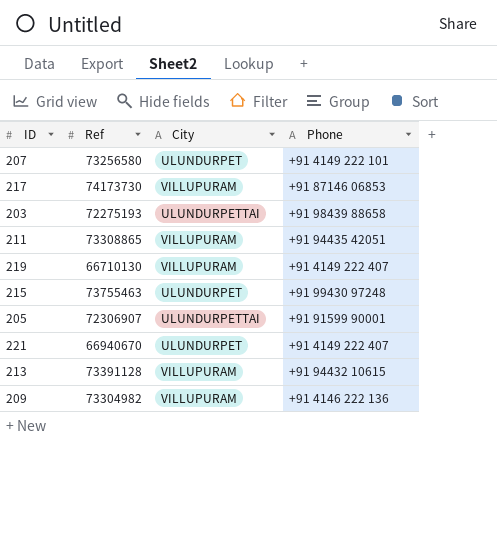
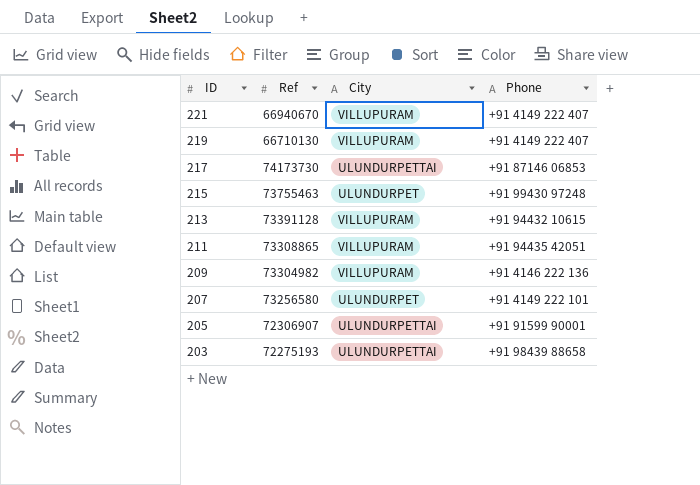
row order: none -> ID descending
221 | City: ULUNDURPET -> VILLUPURAM
217 | City: VILLUPURAM -> ULUNDURPETTAI

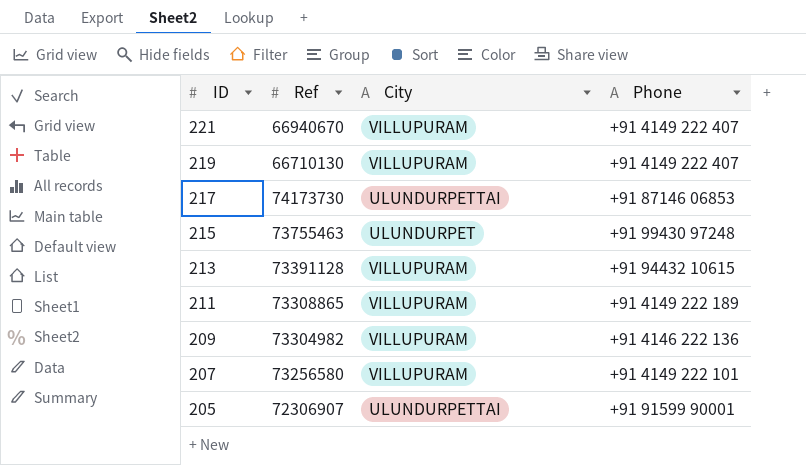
row 203: 72275193 | ULUNDURPETTAI | +91 98439 88658 -> none
211 | Phone: +91 94435 42051 -> +91 4149 222 189
207 | City: ULUNDURPET -> VILLUPURAM

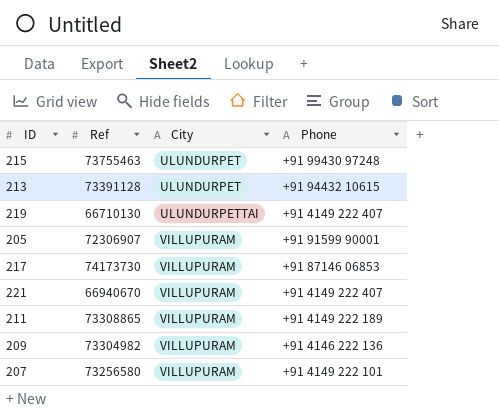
row order: ID descending -> City ascending
213 | City: VILLUPURAM -> ULUNDURPET
219 | City: VILLUPURAM -> ULUNDURPETTAI
205 | City: ULUNDURPETTAI -> VILLUPURAM
217 | City: ULUNDURPETTAI -> VILLUPURAM

